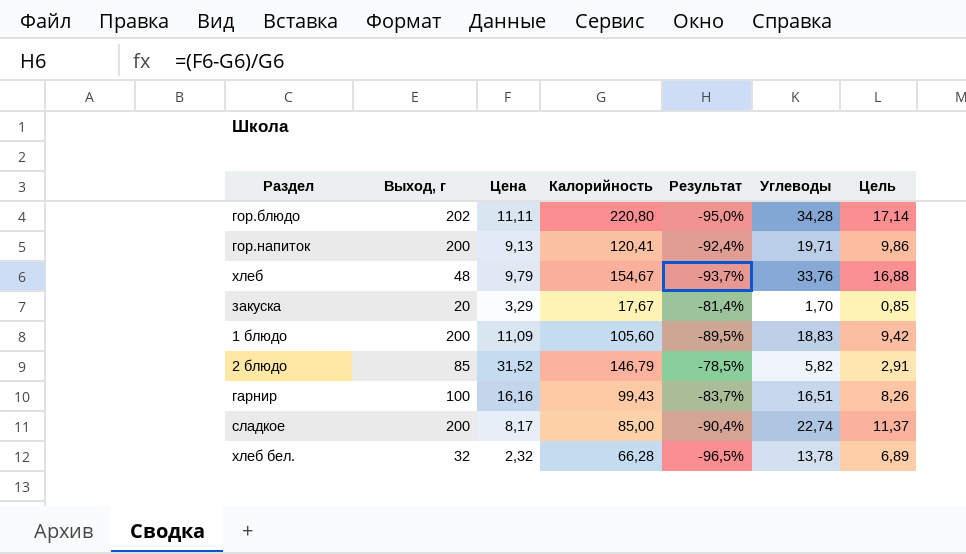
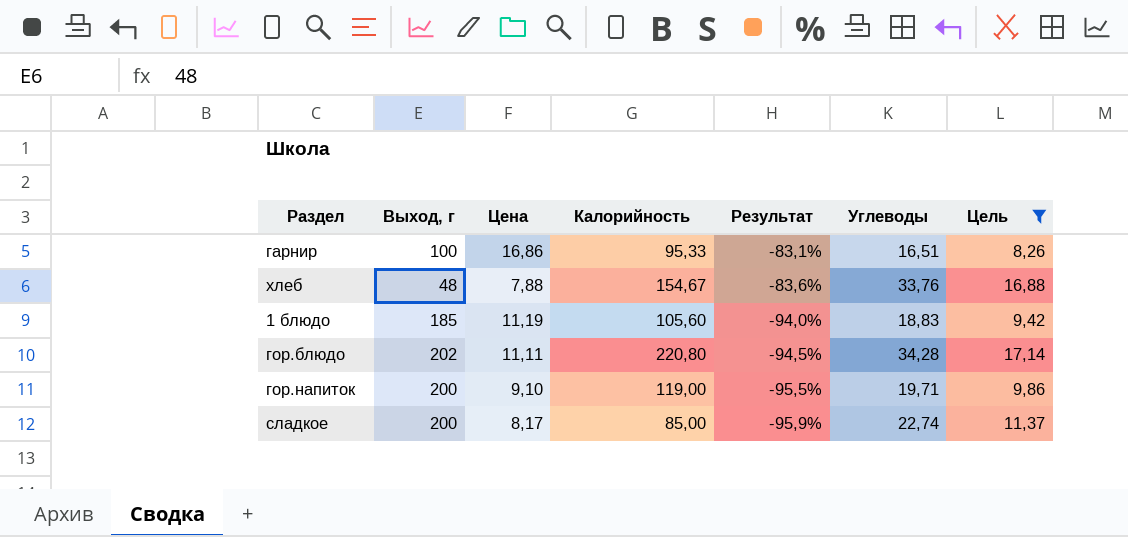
filter: none -> Цель >= 8,26
row order: none -> Результат descending
column Результат | formula: ([Цена] - [Калорийность]) / [Калорийность] -> ([Цена] - [Выход, г]) / [Выход, г]
гарнир | Цена: 16,16 -> 16,86
гарнир | Калорийность: 99,43 -> 95,33
хлеб | Цена: 9,79 -> 7,88
1 блюдо | Выход, г: 200 -> 185
1 блюдо | Цена: 11,09 -> 11,19
гор.напиток | Цена: 9,13 -> 9,10
гор.напиток | Калорийность: 120,41 -> 119,00

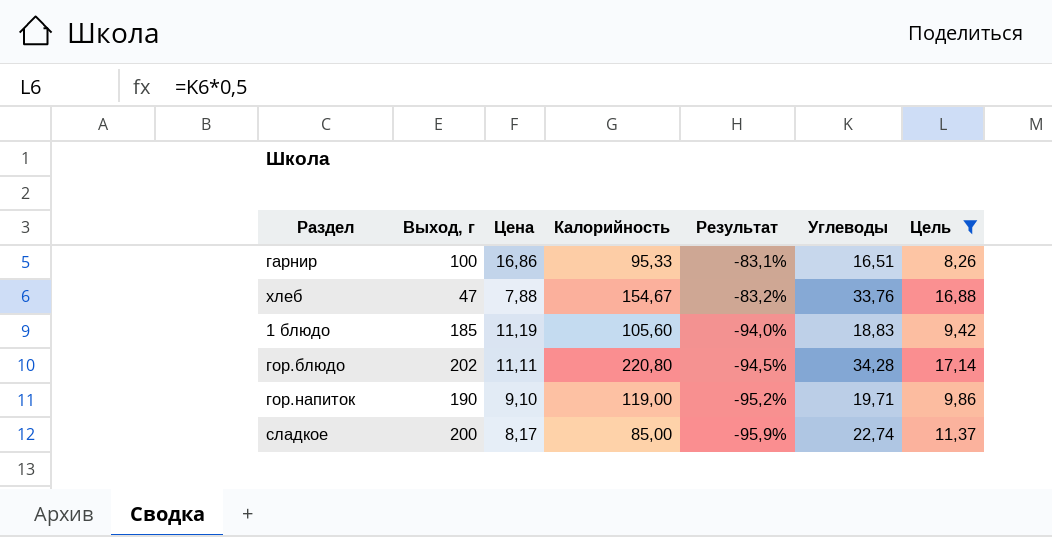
хлеб | Выход, г: 48 -> 47
хлеб | Результат: -83,6% -> -83,2%
гор.напиток | Выход, г: 200 -> 190
гор.напиток | Результат: -95,5% -> -95,2%

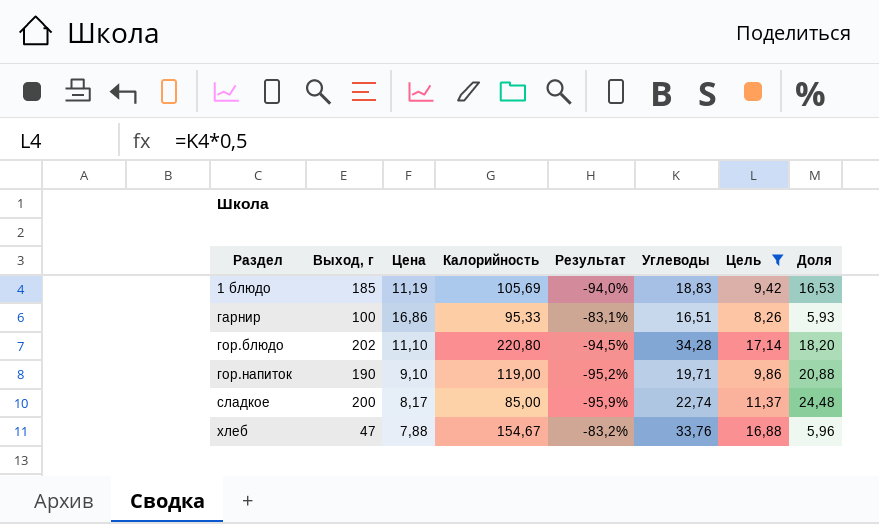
row order: Результат descending -> Раздел ascending
column Доля | formula: none -> [Выход, г] / [Цена]
1 блюдо | Калорийность: 105,60 -> 105,69
гор.блюдо | Цена: 11,11 -> 11,10

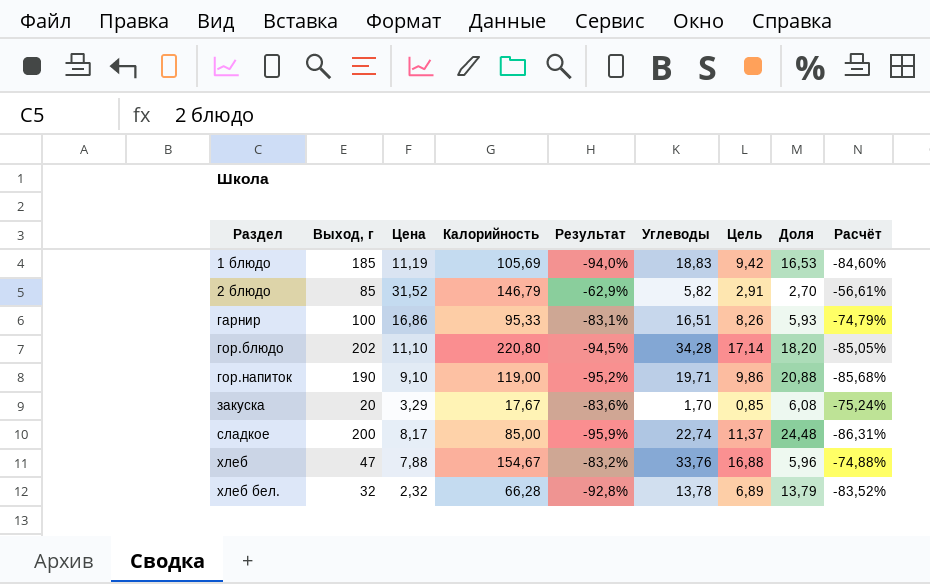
filter: Цель >= 8,26 -> none
column Расчёт | formula: none -> [Результат] * 0,9

